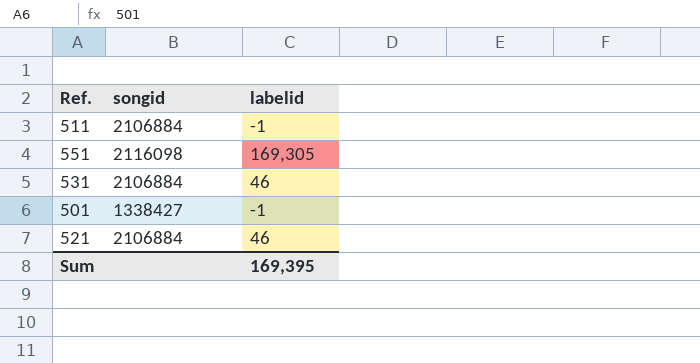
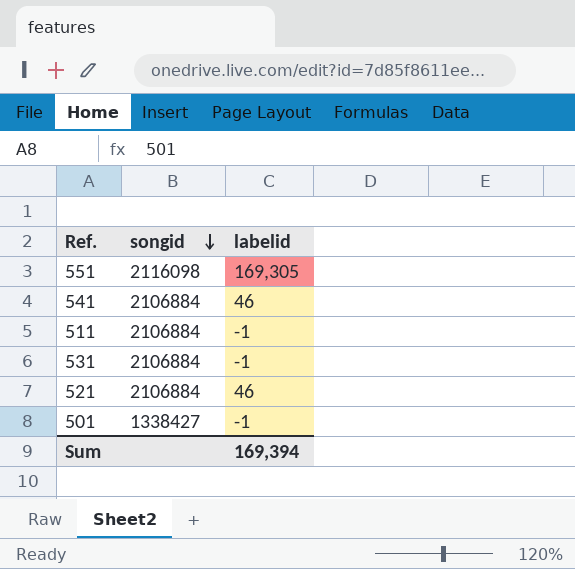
row order: none -> songid descending
row 541: none -> 2106884 | 46
531 | labelid: 46 -> -1
Sum | labelid: 169,395 -> 169,394

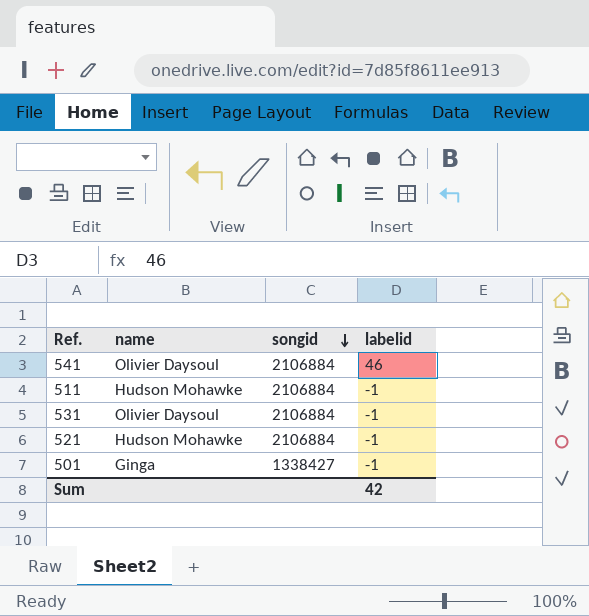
column name | position: none -> 2
row 551: 2116098 | 169,305 -> none
521 | labelid: 46 -> -1
Sum | labelid: 169,394 -> 42

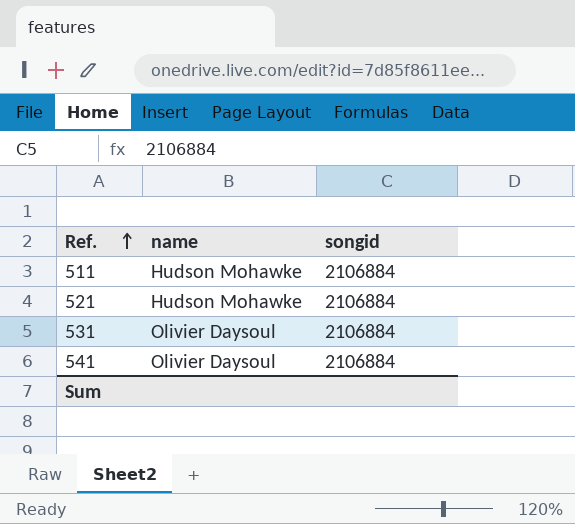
row order: songid descending -> Ref. ascending
column labelid | position: 4 -> none
row 501: Ginga | 1338427 | -1 -> none

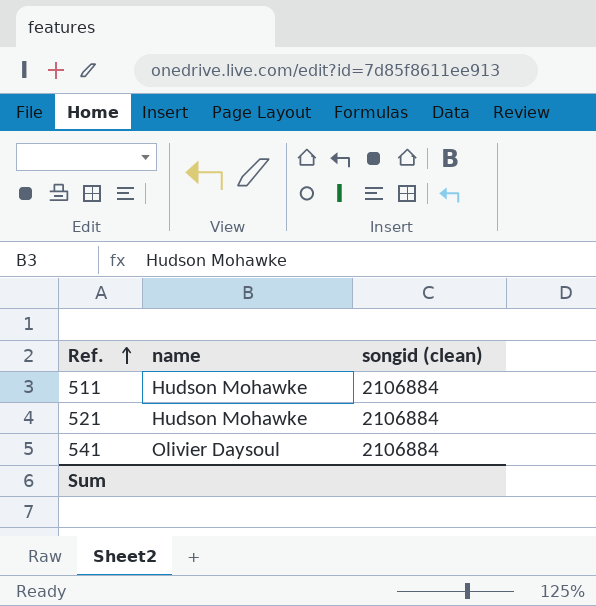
column name: songid -> songid (clean)
row 531: Olivier Daysoul | 2106884 -> none

